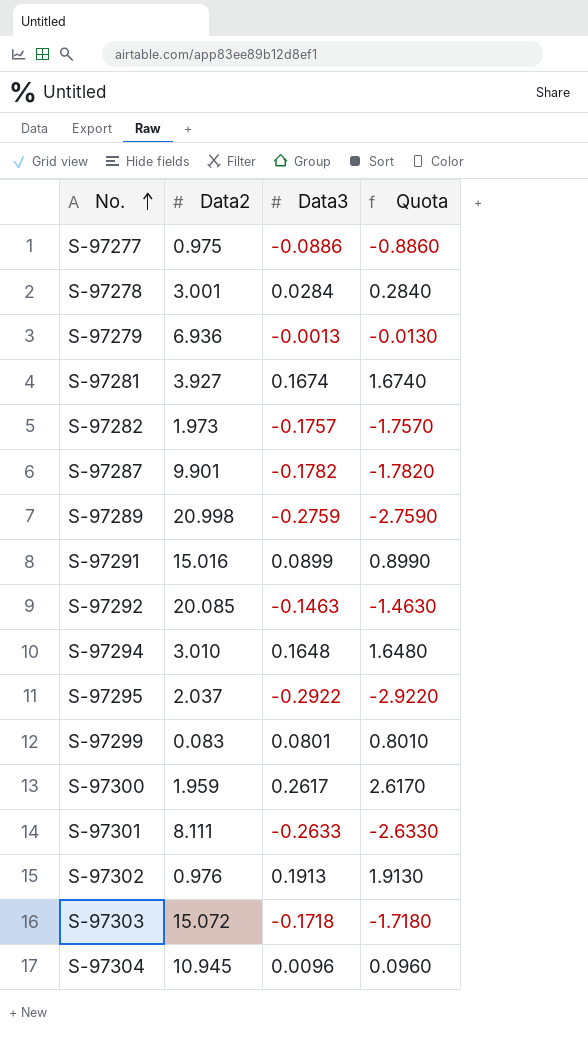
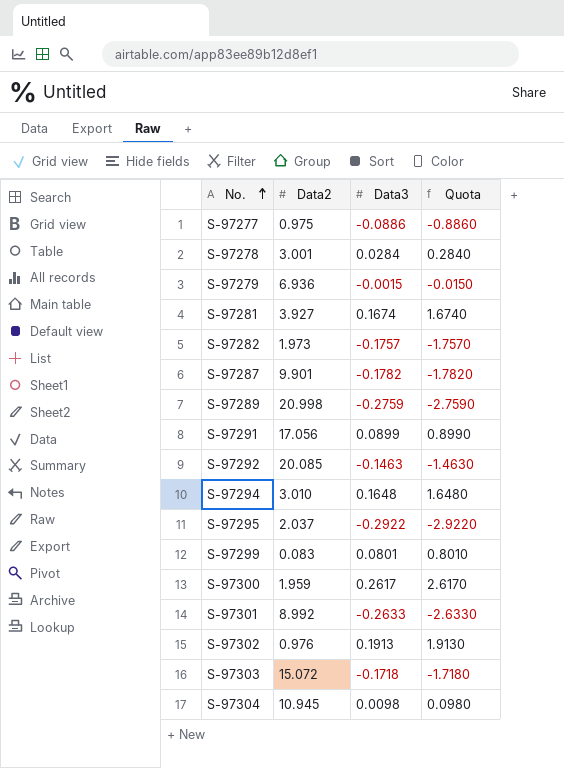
S-97279 | Data3: -0.0013 -> -0.0015
S-97279 | Quota: -0.0130 -> -0.0150
S-97291 | Data2: 15.016 -> 17.056
S-97301 | Data2: 8.111 -> 8.992
S-97304 | Data3: 0.0096 -> 0.0098
S-97304 | Quota: 0.0960 -> 0.0980

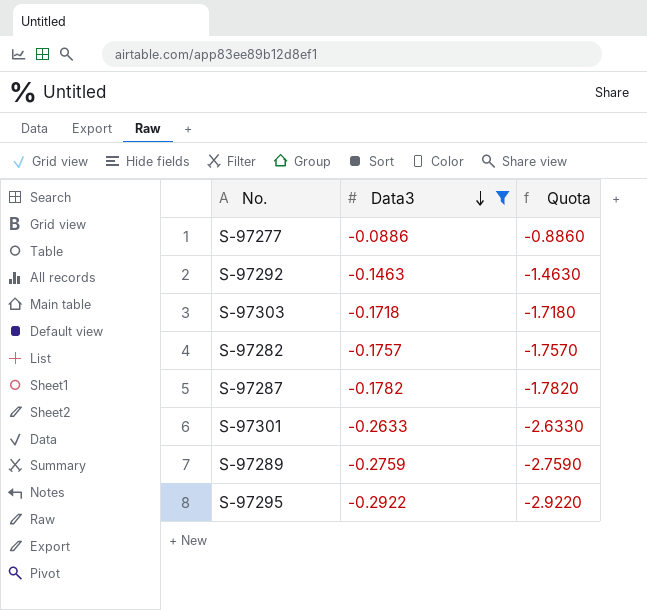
filter: none -> Data3 <= -0.0886
row order: No. ascending -> Data3 descending
column Data2 | position: 2 -> none

